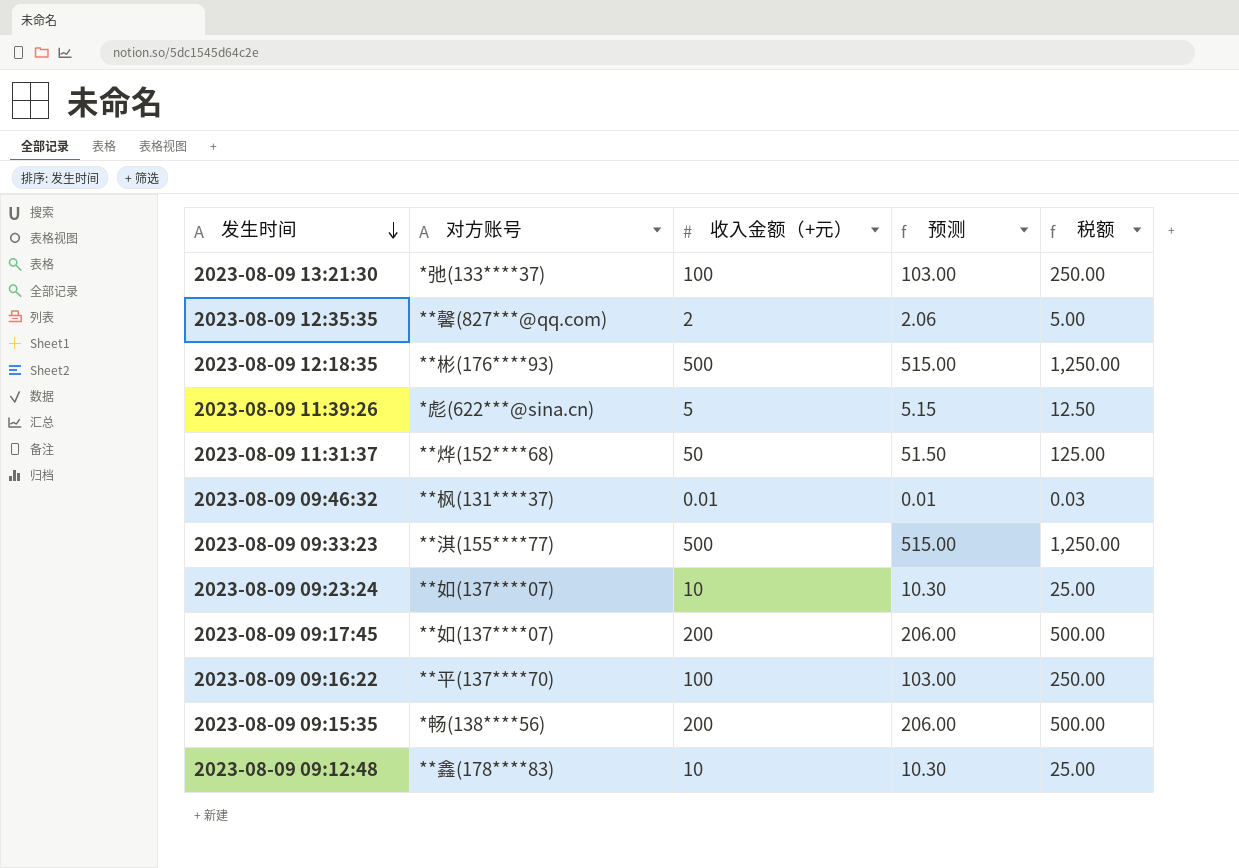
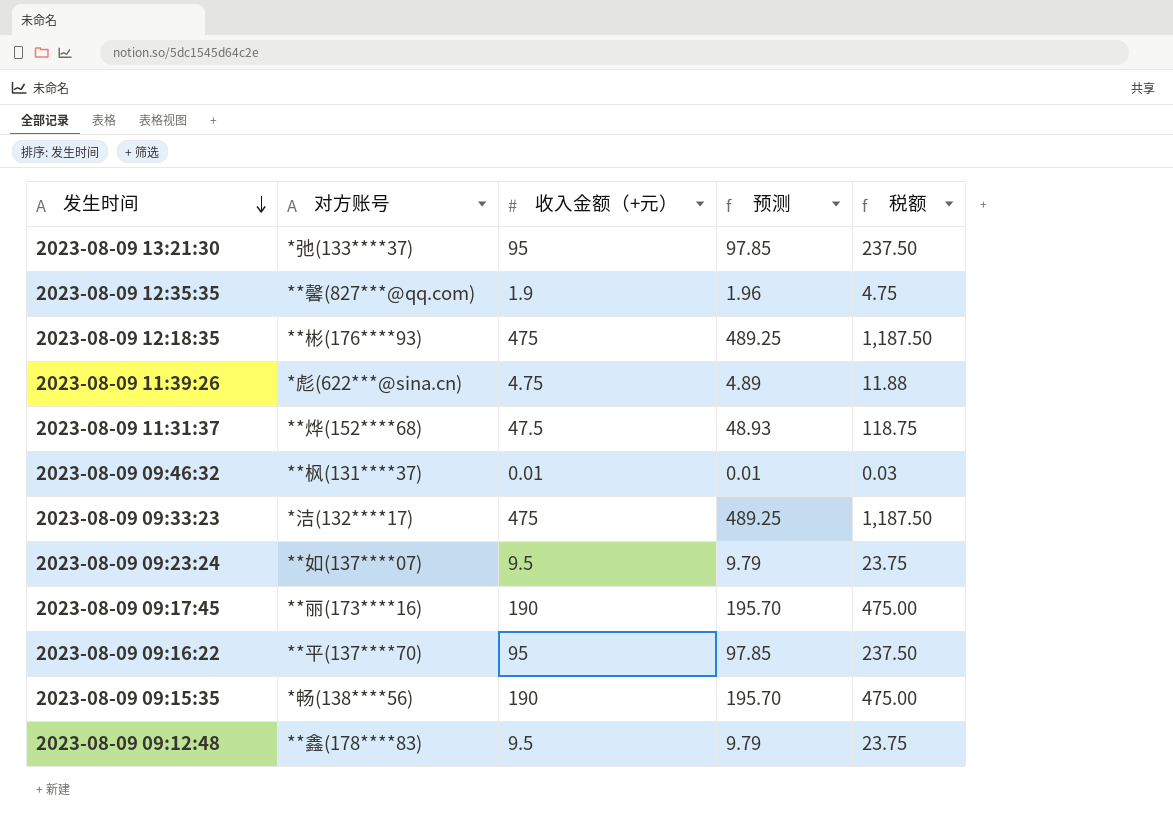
2023-08-09 13:21:30 | 收入金额（+元）: 100 -> 95
2023-08-09 13:21:30 | 预测: 103.00 -> 97.85
2023-08-09 13:21:30 | 税额: 250.00 -> 237.50
2023-08-09 12:35:35 | 收入金额（+元）: 2 -> 1.9
2023-08-09 12:35:35 | 预测: 2.06 -> 1.96
2023-08-09 12:35:35 | 税额: 5.00 -> 4.75
2023-08-09 12:18:35 | 收入金额（+元）: 500 -> 475
2023-08-09 12:18:35 | 预测: 515.00 -> 489.25
2023-08-09 12:18:35 | 税额: 1,250.00 -> 1,187.50
2023-08-09 11:39:26 | 收入金额（+元）: 5 -> 4.75
2023-08-09 11:39:26 | 预测: 5.15 -> 4.89
2023-08-09 11:39:26 | 税额: 12.50 -> 11.88
2023-08-09 11:31:37 | 收入金额（+元）: 50 -> 47.5
2023-08-09 11:31:37 | 预测: 51.50 -> 48.93
2023-08-09 11:31:37 | 税额: 125.00 -> 118.75
2023-08-09 09:33:23 | 对方账号: **淇(155****77) -> *洁(132****17)
2023-08-09 09:33:23 | 收入金额（+元）: 500 -> 475
2023-08-09 09:33:23 | 预测: 515.00 -> 489.25
2023-08-09 09:33:23 | 税额: 1,250.00 -> 1,187.50
2023-08-09 09:23:24 | 收入金额（+元）: 10 -> 9.5
2023-08-09 09:23:24 | 预测: 10.30 -> 9.79
2023-08-09 09:23:24 | 税额: 25.00 -> 23.75
2023-08-09 09:17:45 | 对方账号: **如(137****07) -> **丽(173****16)
2023-08-09 09:17:45 | 收入金额（+元）: 200 -> 190
2023-08-09 09:17:45 | 预测: 206.00 -> 195.70
2023-08-09 09:17:45 | 税额: 500.00 -> 475.00
2023-08-09 09:16:22 | 收入金额（+元）: 100 -> 95
2023-08-09 09:16:22 | 预测: 103.00 -> 97.85
2023-08-09 09:16:22 | 税额: 250.00 -> 237.50
2023-08-09 09:15:35 | 收入金额（+元）: 200 -> 190
2023-08-09 09:15:35 | 预测: 206.00 -> 195.70
2023-08-09 09:15:35 | 税额: 500.00 -> 475.00
2023-08-09 09:12:48 | 收入金额（+元）: 10 -> 9.5
2023-08-09 09:12:48 | 预测: 10.30 -> 9.79
2023-08-09 09:12:48 | 税额: 25.00 -> 23.75

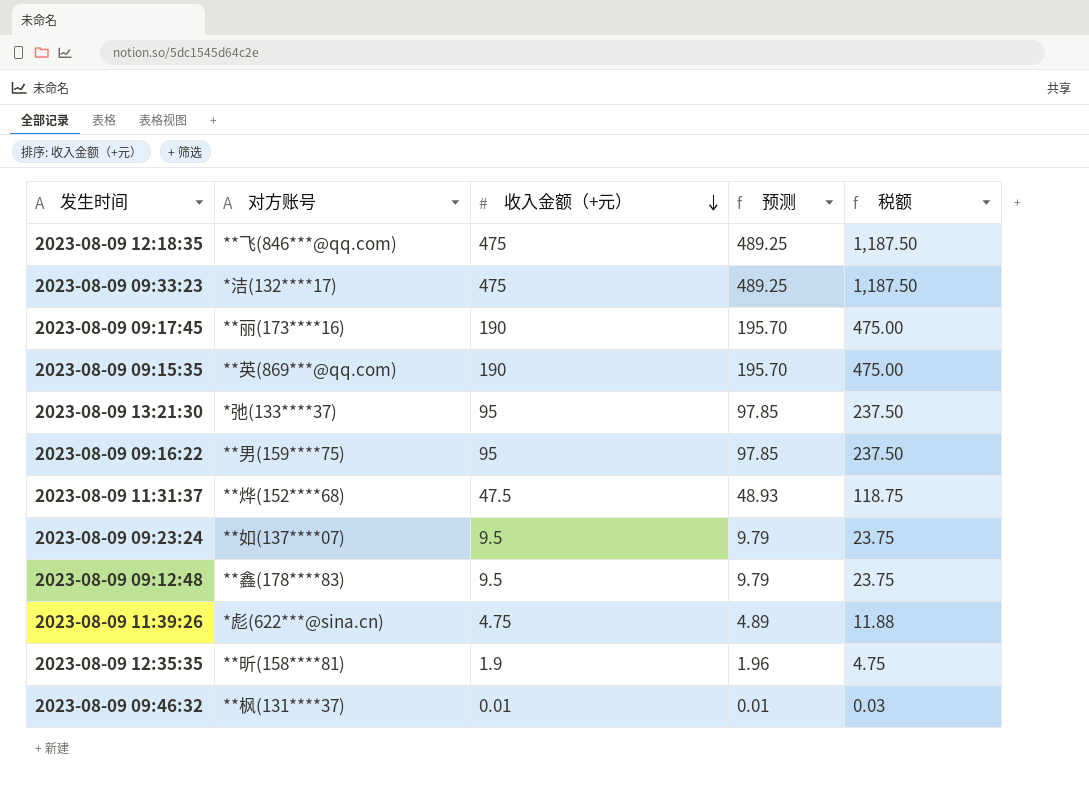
row order: 发生时间 descending -> 收入金额（+元） descending
2023-08-09 12:18:35 | 对方账号: **彬(176****93) -> **飞(846***@qq.com)
2023-08-09 09:15:35 | 对方账号: *畅(138****56) -> **英(869***@qq.com)
2023-08-09 09:16:22 | 对方账号: **平(137****70) -> **男(159****75)
2023-08-09 12:35:35 | 对方账号: **馨(827***@qq.com) -> **昕(158****81)

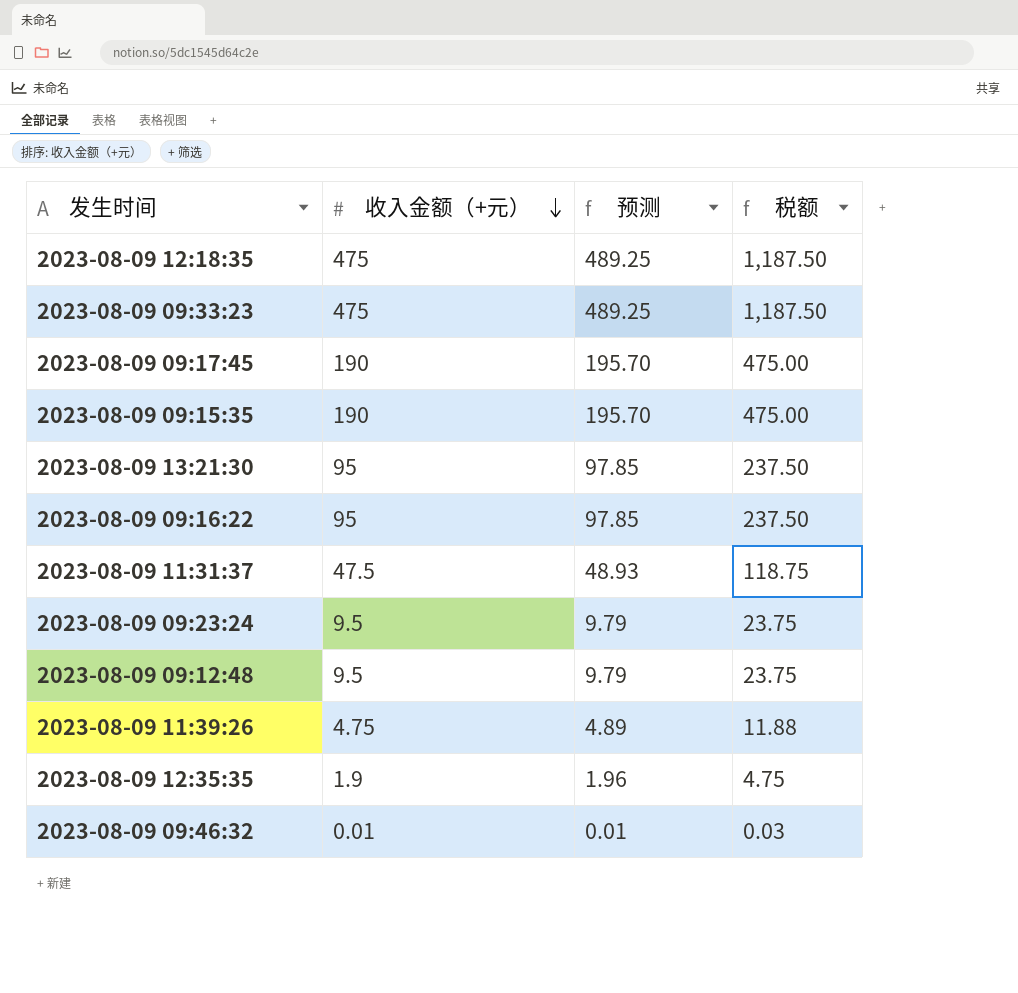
column 对方账号 | position: 2 -> none

